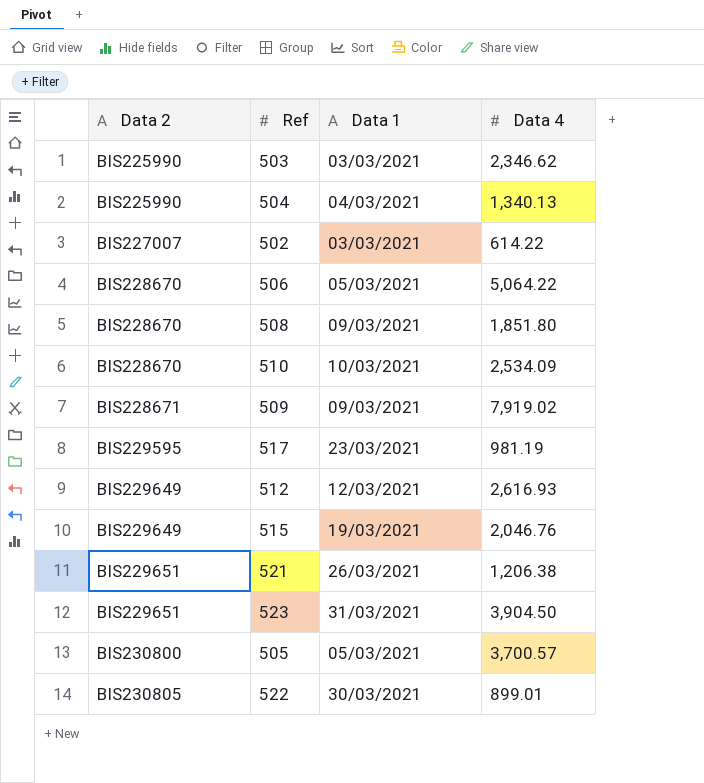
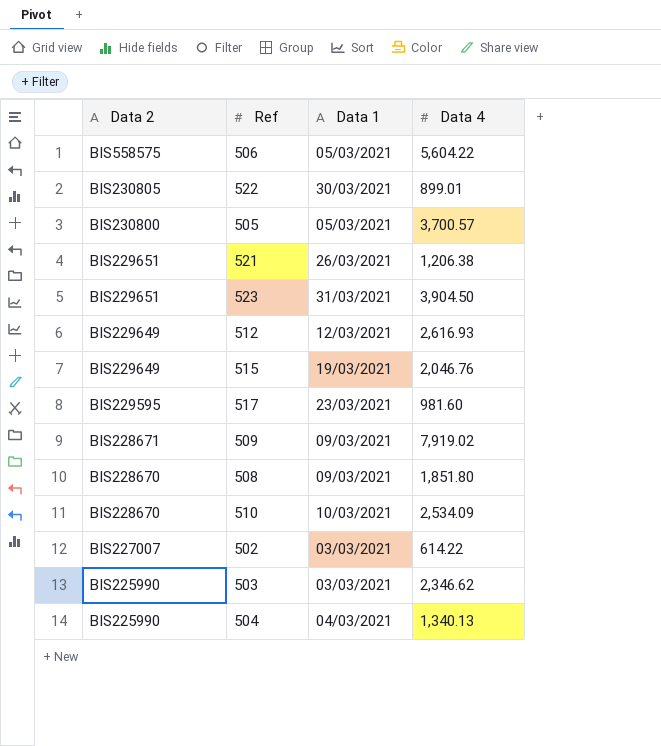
row order: Data 2 ascending -> Data 2 descending
506 | Data 2: BIS228670 -> BIS558575
506 | Data 4: 5,064.22 -> 5,604.22
517 | Data 4: 981.19 -> 981.60

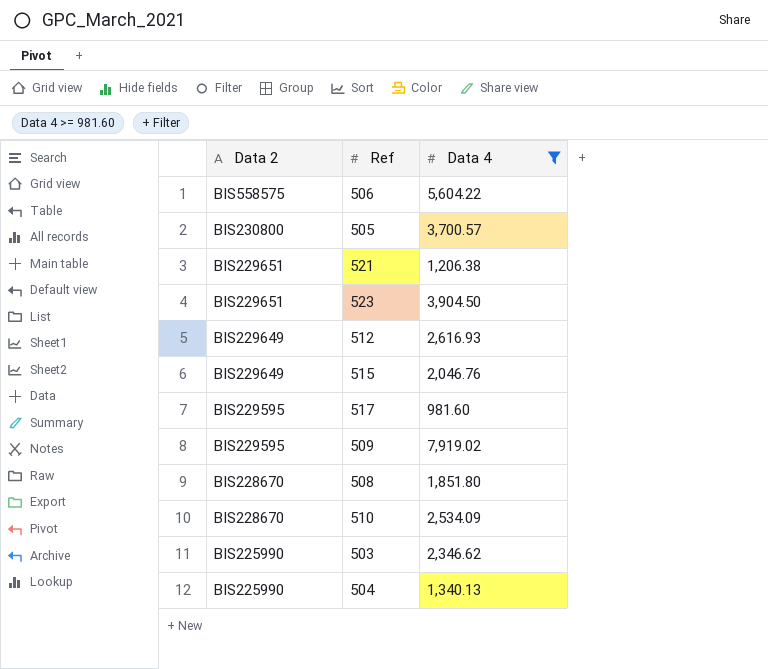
filter: none -> Data 4 >= 981.60
column Data 1 | position: 3 -> none
509 | Data 2: BIS228671 -> BIS229595

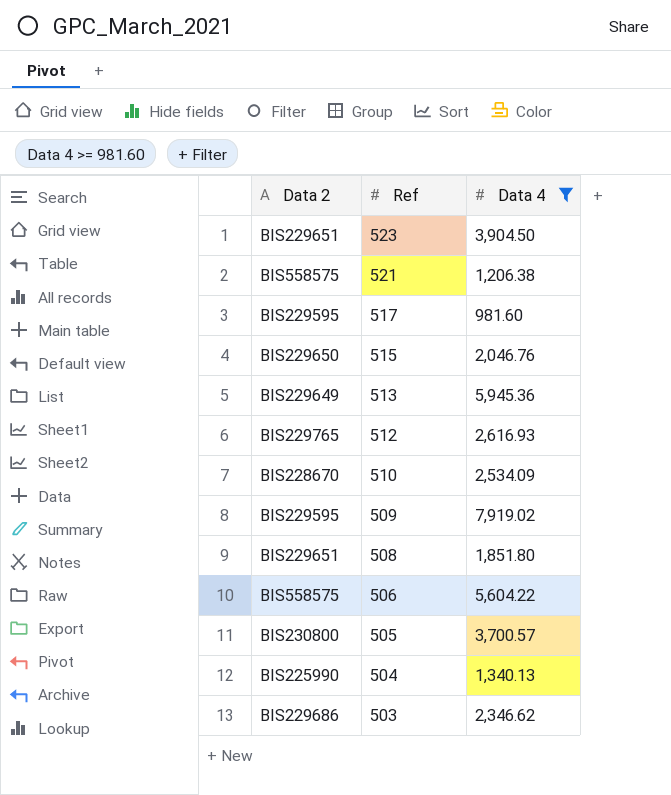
row order: Data 2 descending -> Ref descending
521 | Data 2: BIS229651 -> BIS558575
515 | Data 2: BIS229649 -> BIS229650
row 513: none -> BIS229649 | 5,945.36
512 | Data 2: BIS229649 -> BIS229765
508 | Data 2: BIS228670 -> BIS229651
503 | Data 2: BIS225990 -> BIS229686

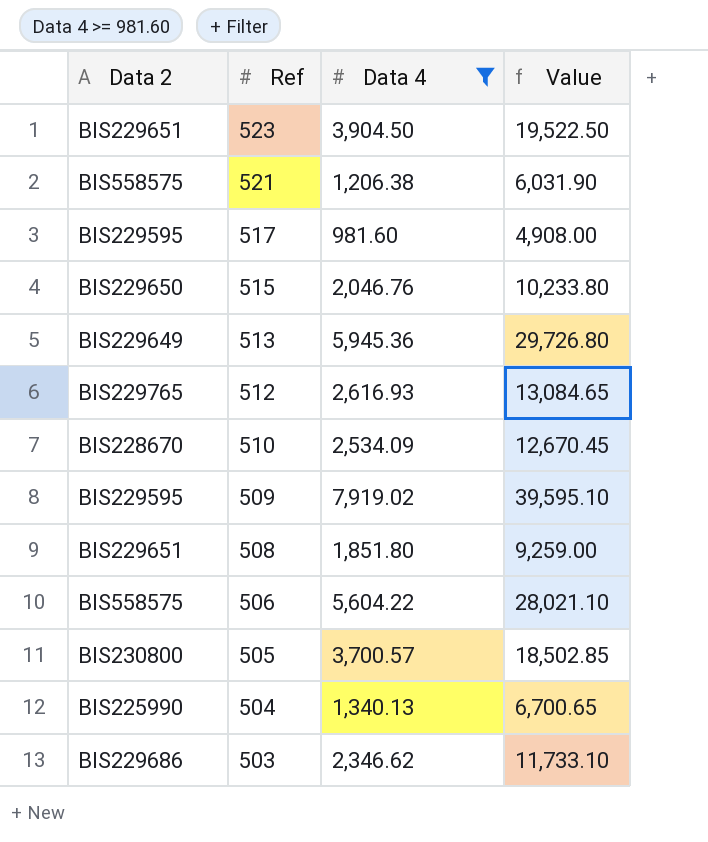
column Value | formula: none -> [Data 4] * 5

